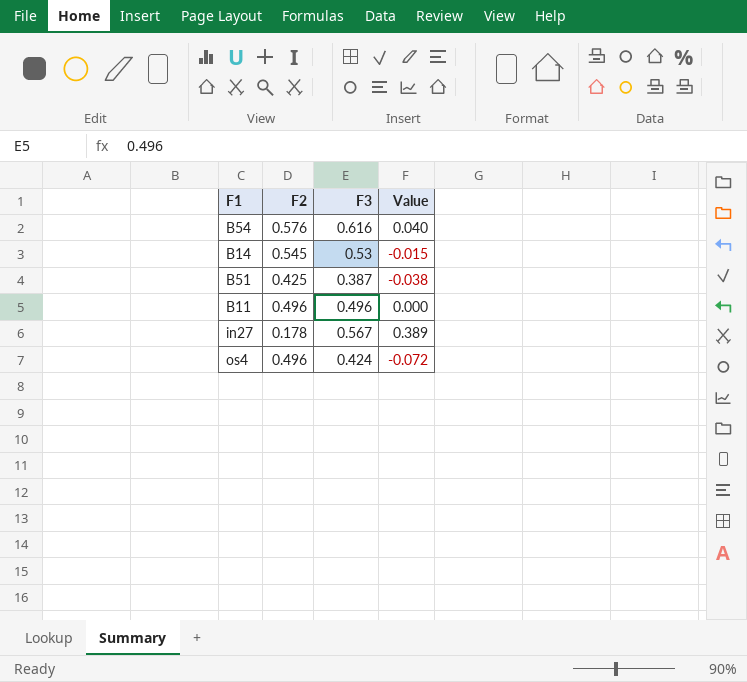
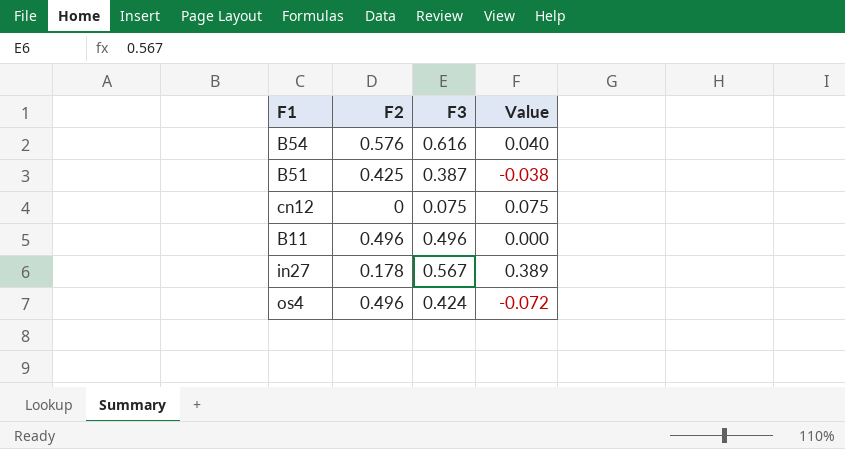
row B14: 0.545 | 0.53 | -0.015 -> none
row cn12: none -> 0 | 0.075 | 0.075

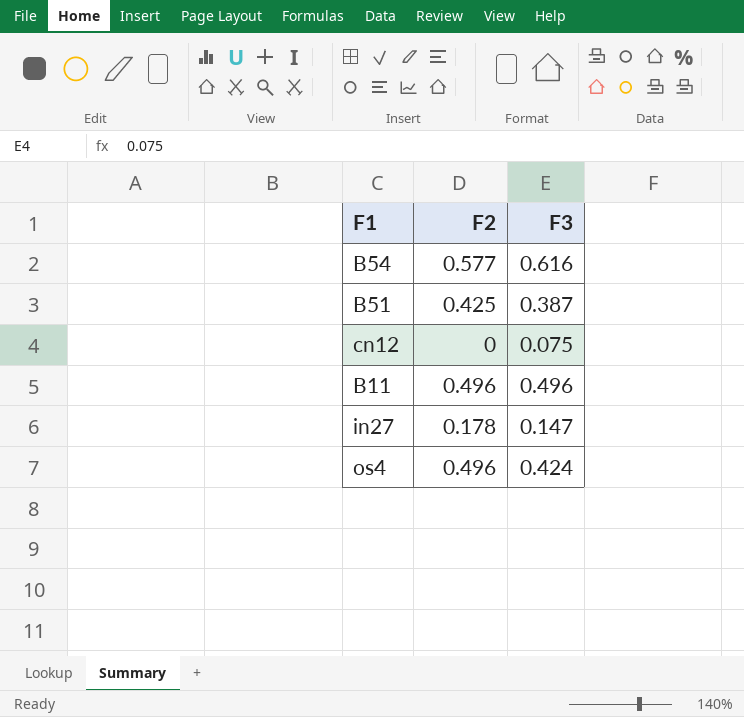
column Value | formula: [F3] - [F2] -> none
B54 | F2: 0.576 -> 0.577
in27 | F3: 0.567 -> 0.147

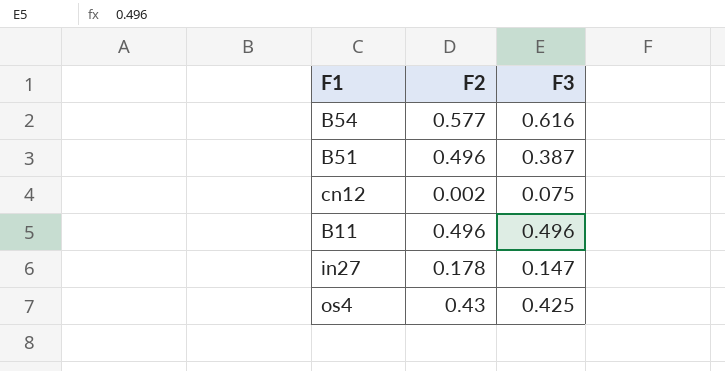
B51 | F2: 0.425 -> 0.496
cn12 | F2: 0 -> 0.002
os4 | F2: 0.496 -> 0.43
os4 | F3: 0.424 -> 0.425

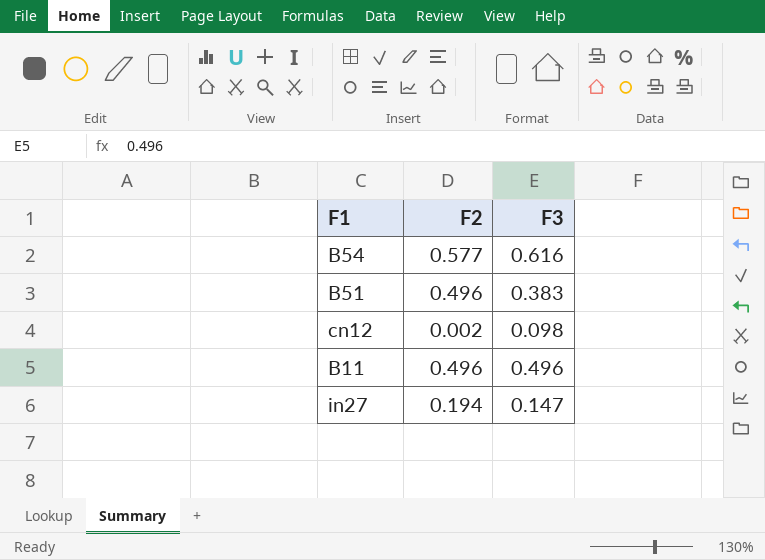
row os4: 0.43 | 0.425 -> none
B51 | F3: 0.387 -> 0.383
cn12 | F3: 0.075 -> 0.098
in27 | F2: 0.178 -> 0.194

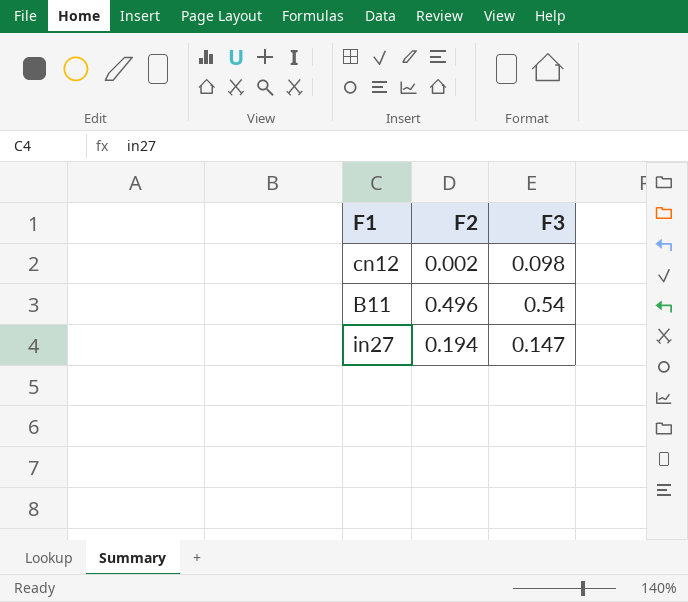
row B54: 0.577 | 0.616 -> none
row B51: 0.496 | 0.383 -> none
B11 | F3: 0.496 -> 0.54

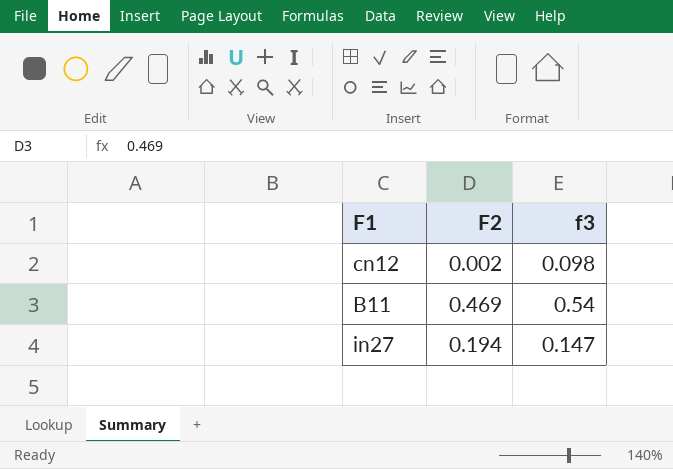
column name: F3 -> f3
B11 | F2: 0.496 -> 0.469

